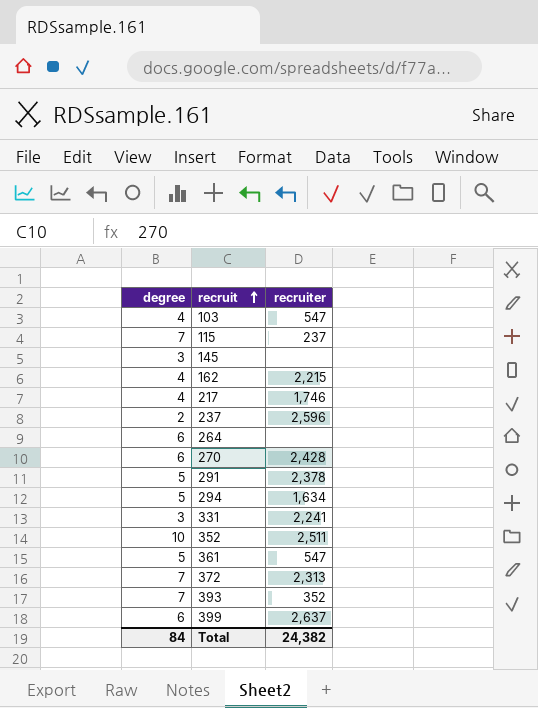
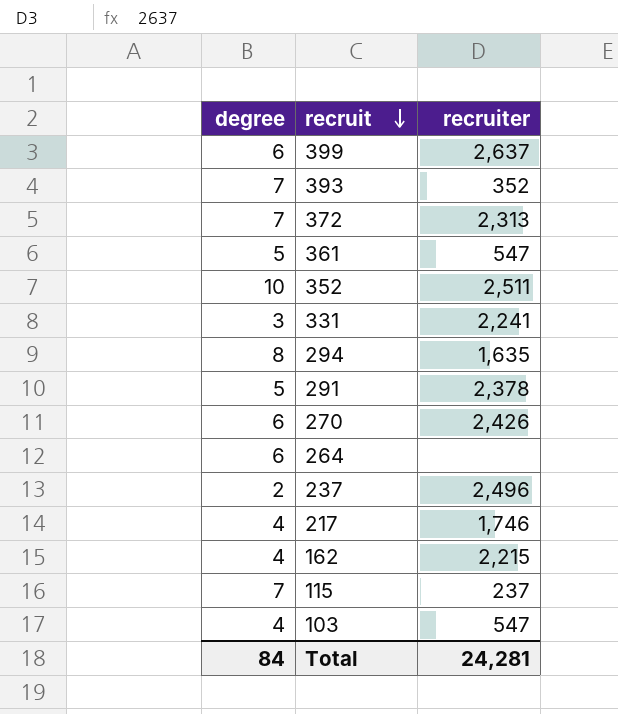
row order: recruit ascending -> recruit descending
row 145: 3 | none -> none
294 | degree: 5 -> 8
294 | recruiter: 1,634 -> 1,635
270 | recruiter: 2,428 -> 2,426
237 | recruiter: 2,596 -> 2,496
Total | recruiter: 24,382 -> 24,281

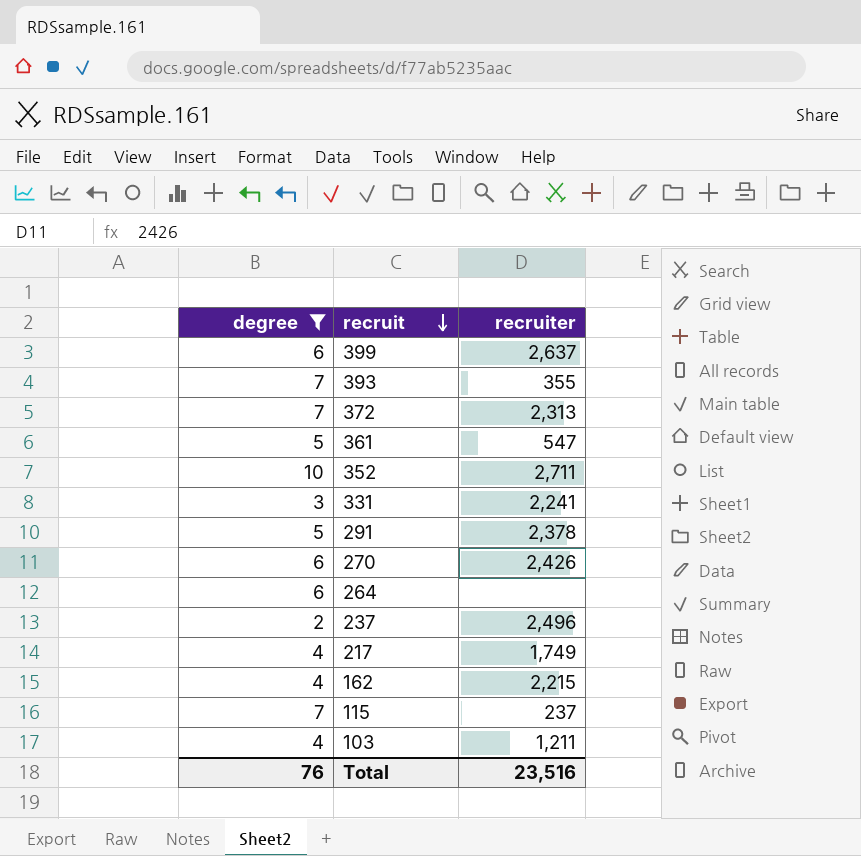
filter: none -> degree != 8
393 | recruiter: 352 -> 355
352 | recruiter: 2,511 -> 2,711
217 | recruiter: 1,746 -> 1,749
103 | recruiter: 547 -> 1,211
Total | degree: 84 -> 76
Total | recruiter: 24,281 -> 23,516

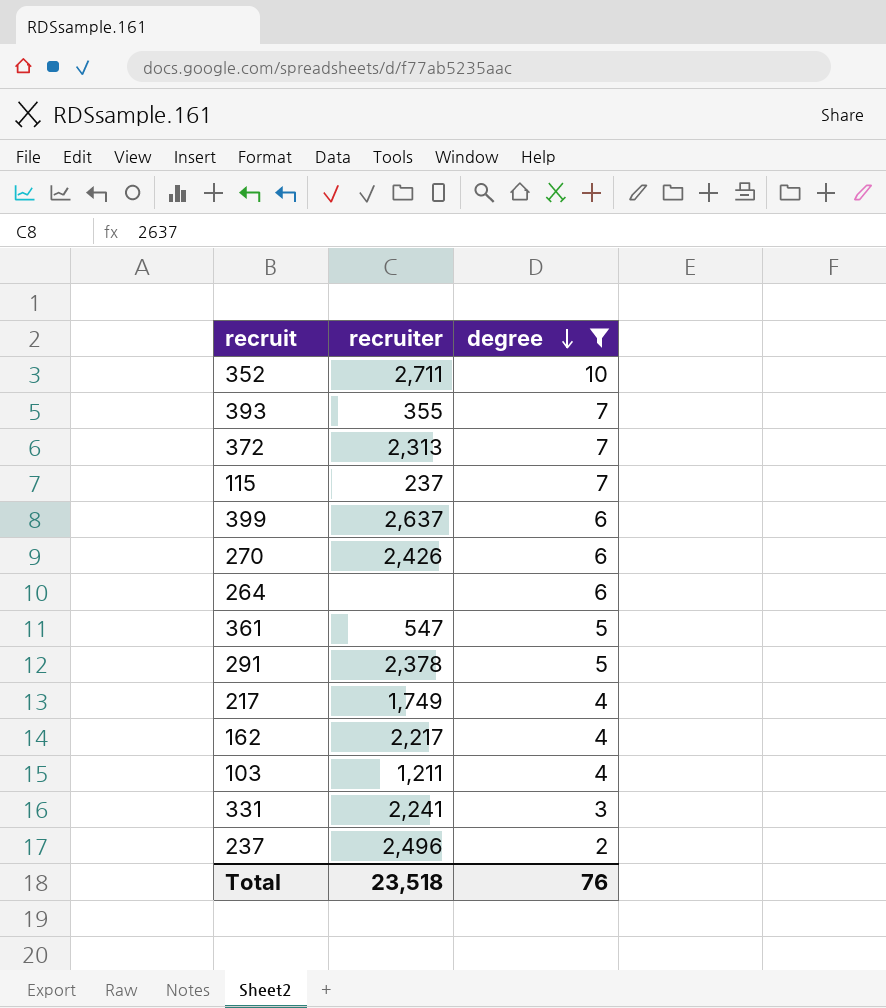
row order: recruit descending -> degree descending
column degree | position: 1 -> 3
162 | recruiter: 2,215 -> 2,217
Total | recruiter: 23,516 -> 23,518

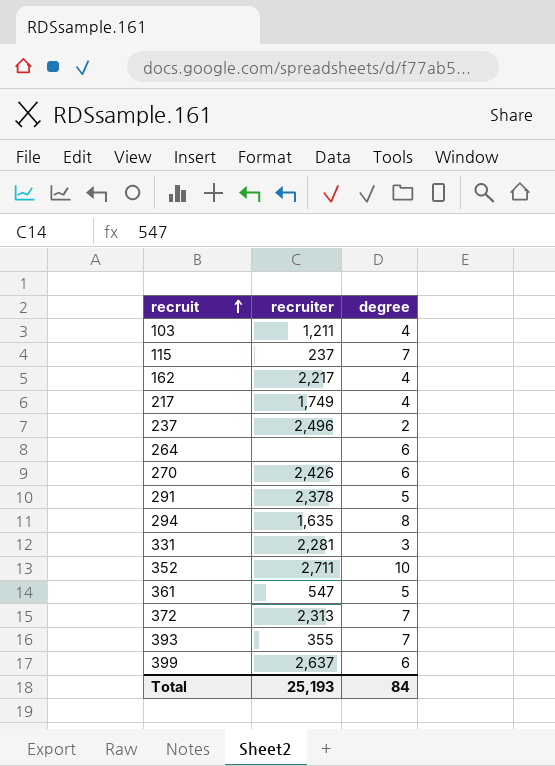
filter: degree != 8 -> none
row order: degree descending -> recruit ascending
331 | recruiter: 2,241 -> 2,281
Total | recruiter: 23,518 -> 25,193
Total | degree: 76 -> 84

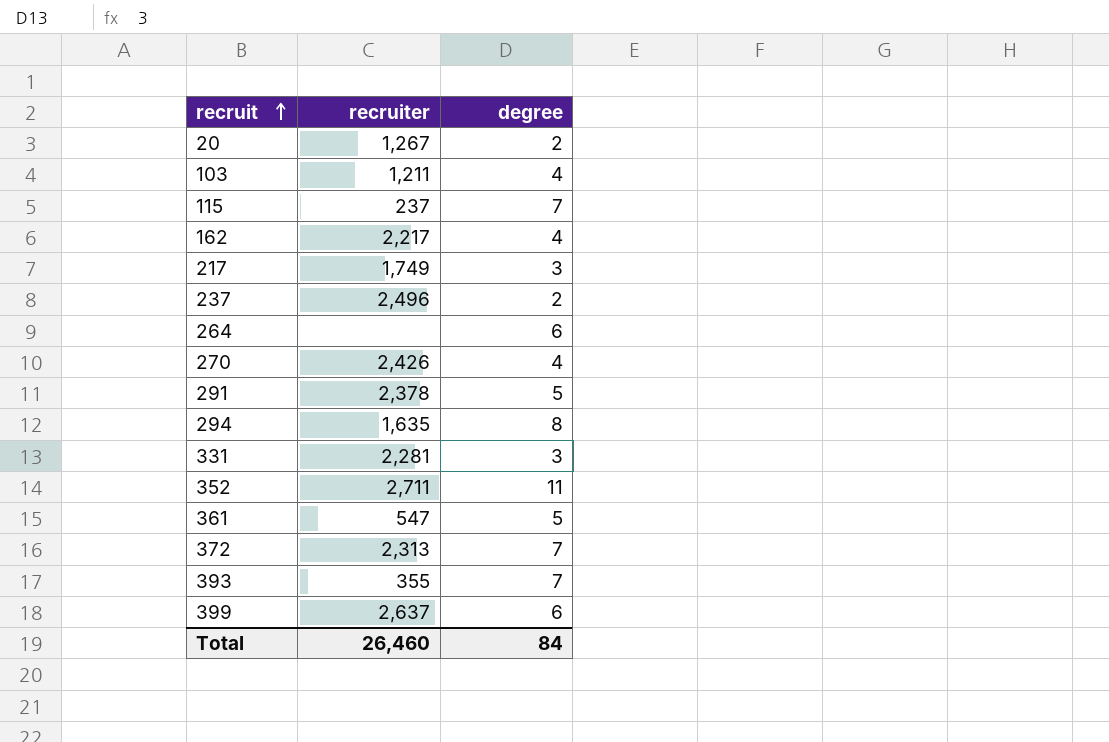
row 20: none -> 1,267 | 2
217 | degree: 4 -> 3
270 | degree: 6 -> 4
352 | degree: 10 -> 11
Total | recruiter: 25,193 -> 26,460

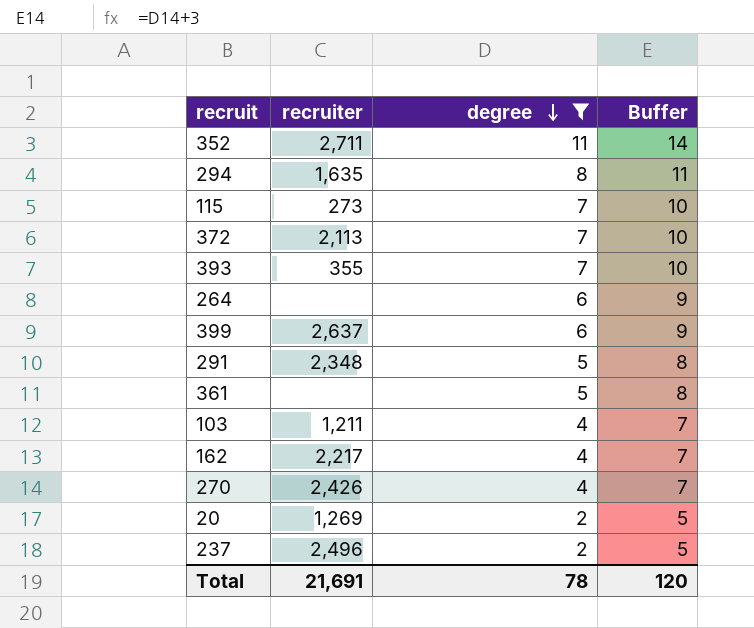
filter: none -> degree != 3
row order: recruit ascending -> degree descending
column Buffer | formula: none -> [degree] + 3
115 | recruiter: 237 -> 273
372 | recruiter: 2,313 -> 2,113
291 | recruiter: 2,378 -> 2,348
361 | recruiter: 547 -> none
20 | recruiter: 1,267 -> 1,269
Total | recruiter: 26,460 -> 21,691
Total | degree: 84 -> 78

